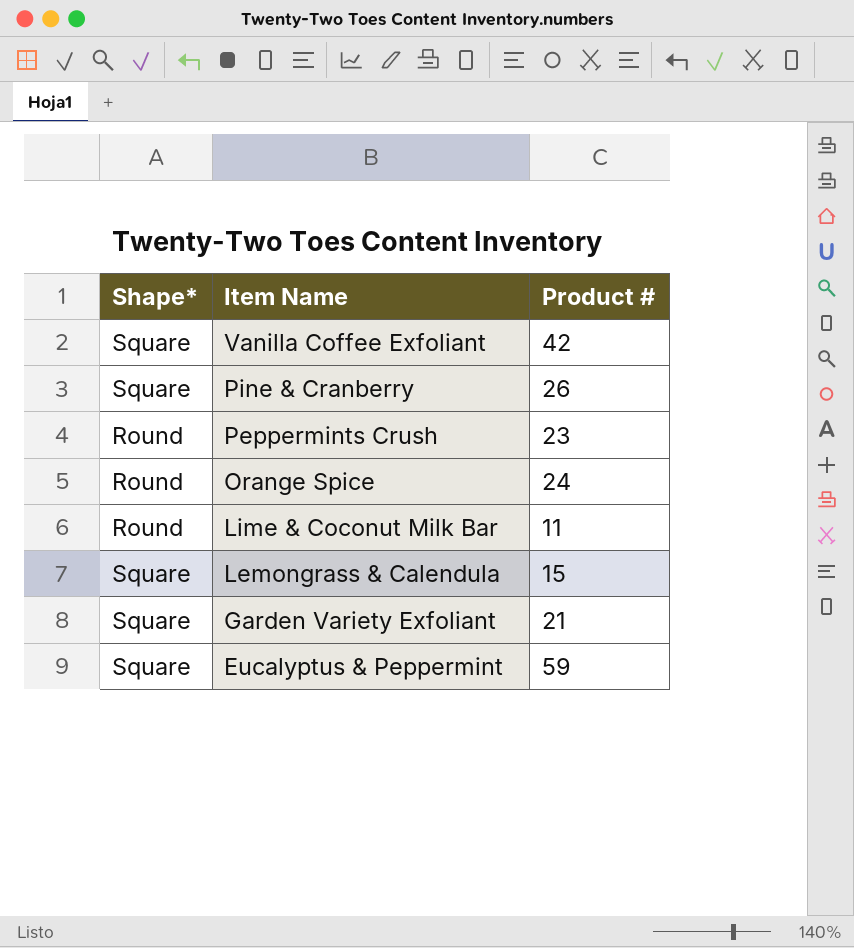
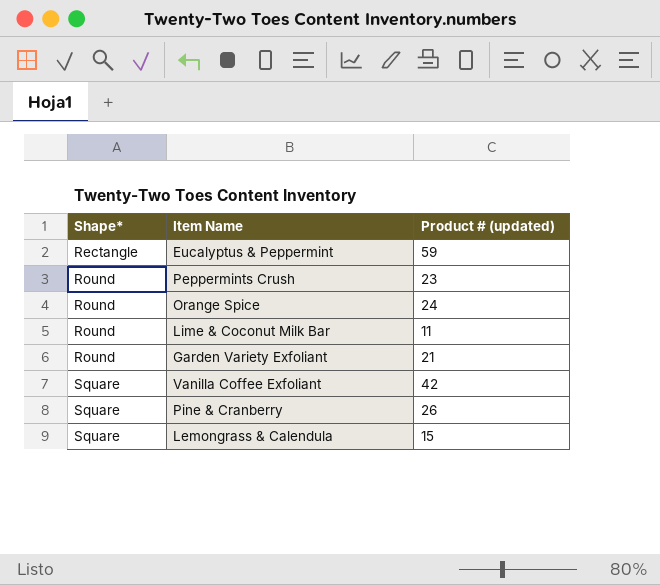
row order: Item Name descending -> Shape* ascending
column name: Product # -> Product # (updated)
Eucalyptus & Peppermint | Shape*: Square -> Rectangle
Garden Variety Exfoliant | Shape*: Square -> Round

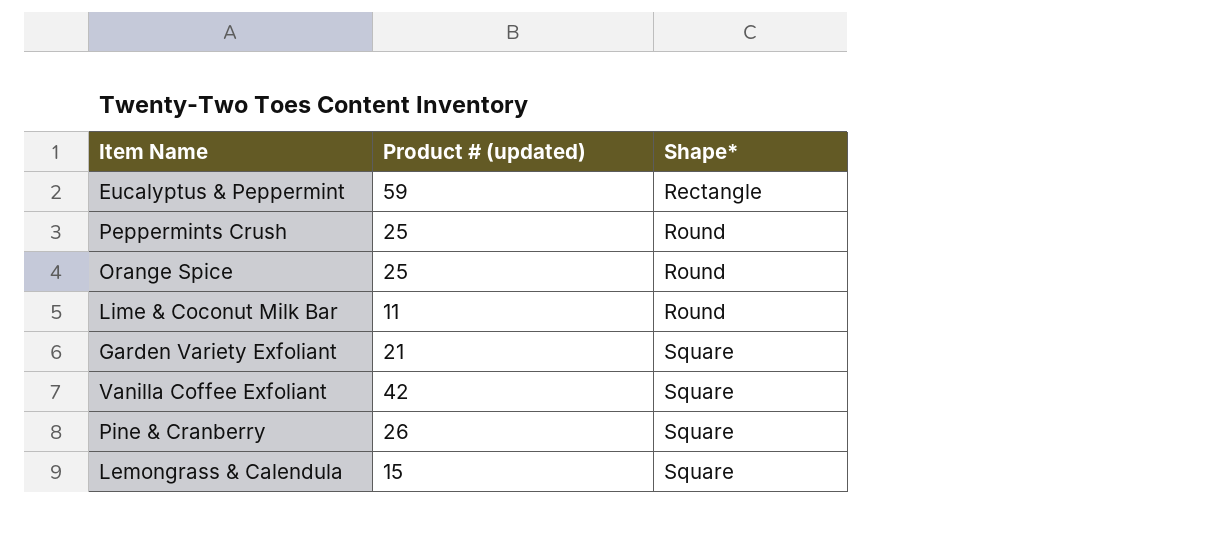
column Shape* | position: 1 -> 3
Peppermints Crush | Product # (updated): 23 -> 25
Orange Spice | Product # (updated): 24 -> 25
Garden Variety Exfoliant | Shape*: Round -> Square

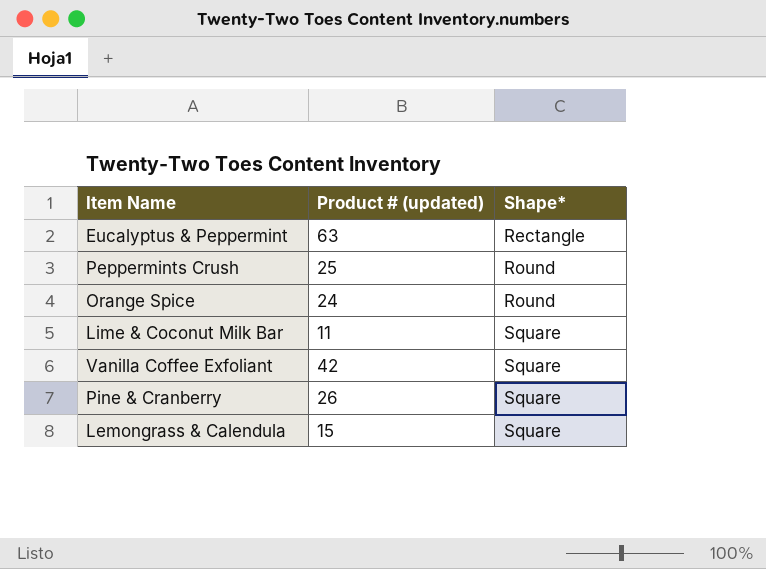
row Garden Variety Exfoliant: 21 | Square -> none
Eucalyptus & Peppermint | Product # (updated): 59 -> 63
Orange Spice | Product # (updated): 25 -> 24
Lime & Coconut Milk Bar | Shape*: Round -> Square

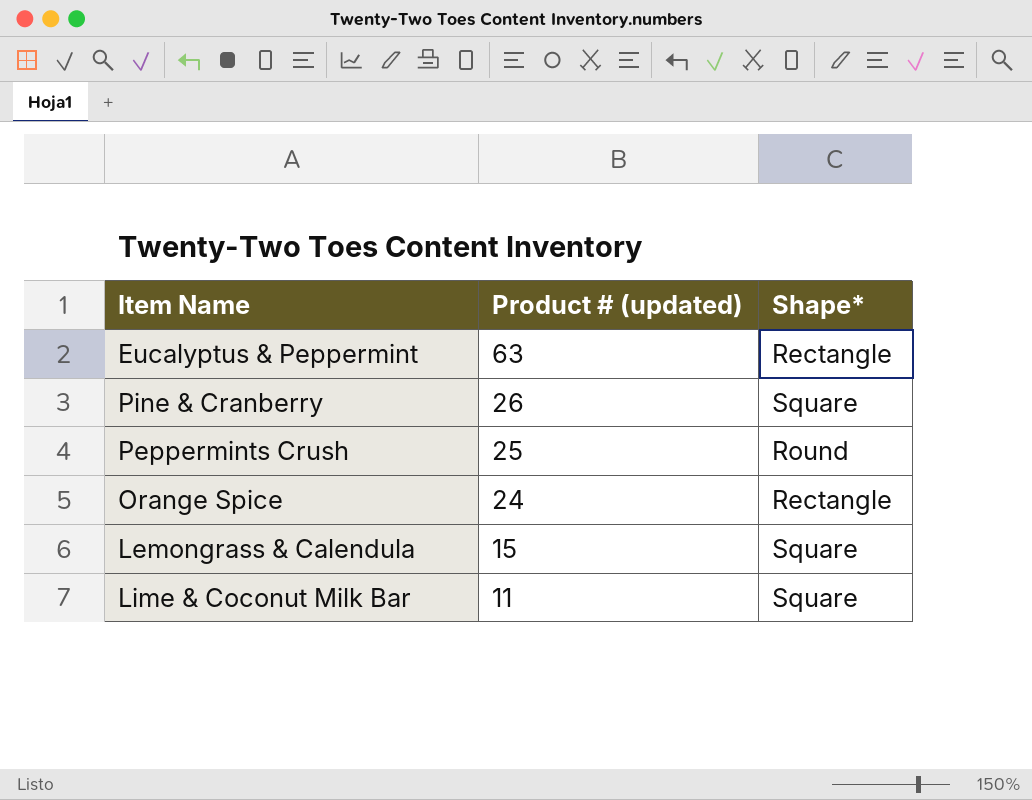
row order: Shape* ascending -> Product # (updated) descending
row Vanilla Coffee Exfoliant: 42 | Square -> none
Orange Spice | Shape*: Round -> Rectangle

